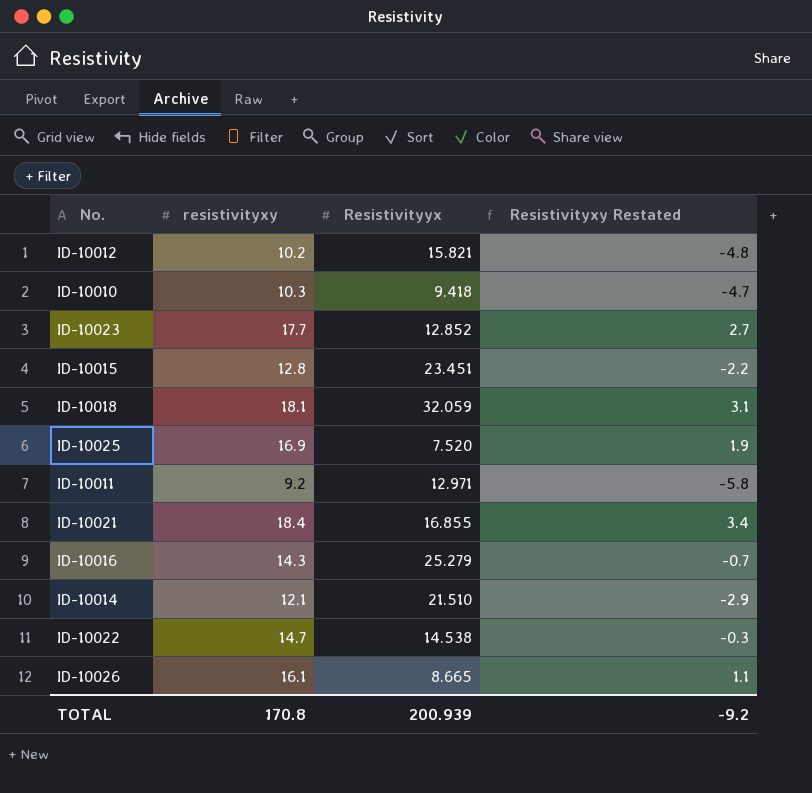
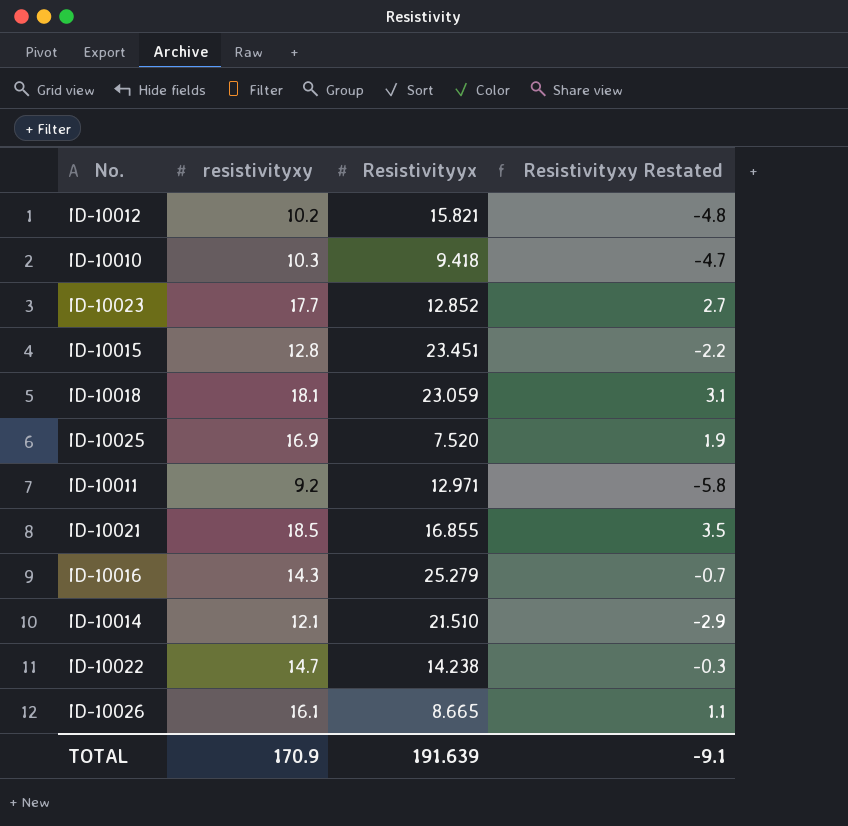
ID-10018 | Resistivityyx: 32.059 -> 23.059
ID-10021 | resistivityxy: 18.4 -> 18.5
ID-10021 | Resistivityxy Restated: 3.4 -> 3.5
ID-10022 | Resistivityyx: 14.538 -> 14.238
TOTAL | resistivityxy: 170.8 -> 170.9
TOTAL | Resistivityyx: 200.939 -> 191.639
TOTAL | Resistivityxy Restated: -9.2 -> -9.1

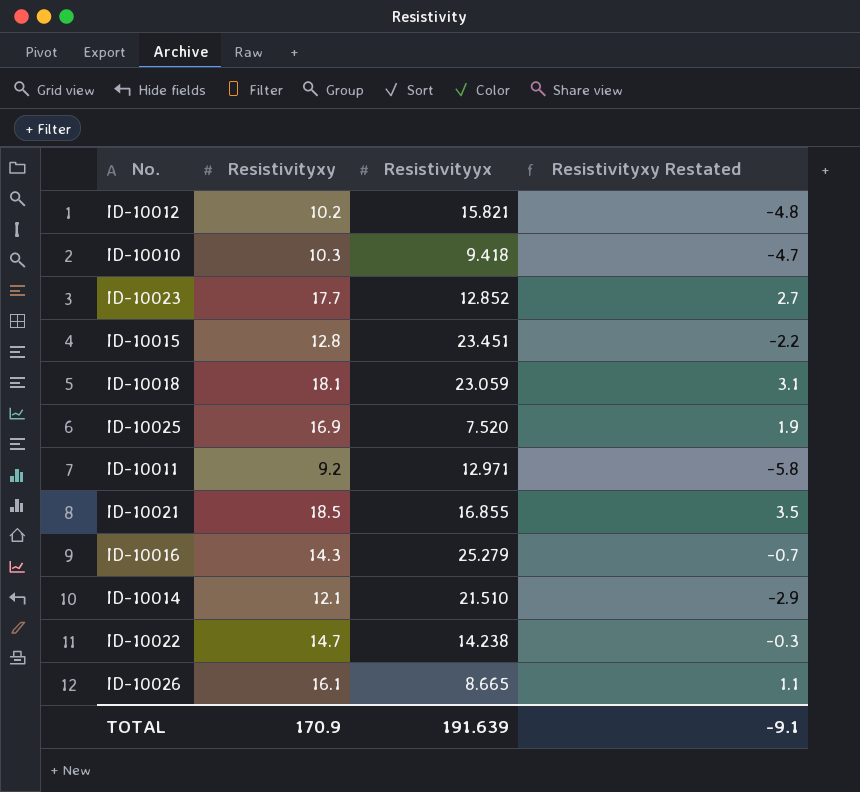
column name: resistivityxy -> Resistivityxy

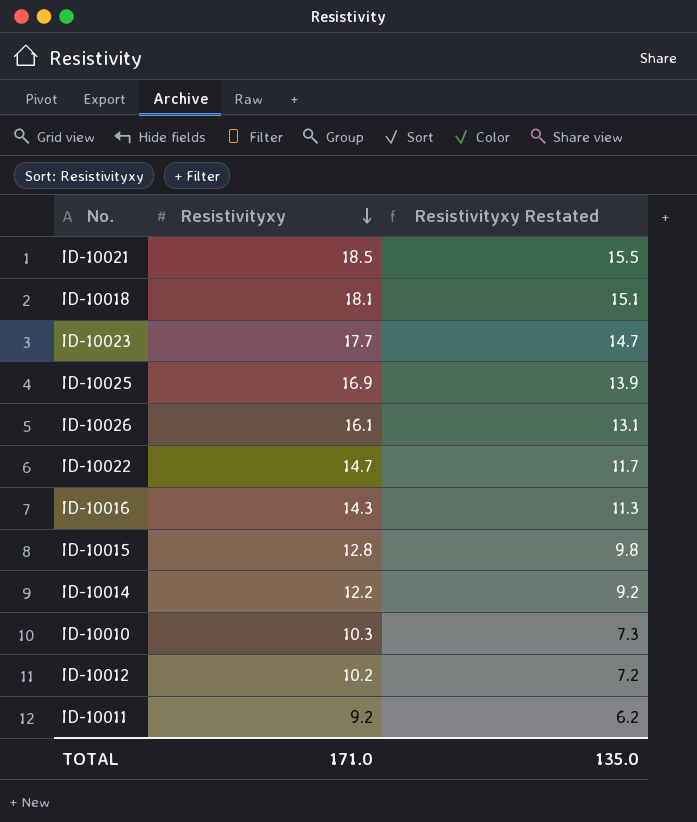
row order: none -> Resistivityxy descending
column Resistivityyx | position: 3 -> none
column Resistivityxy Restated | formula: [Resistivityxy] - 15 -> [Resistivityxy] - 3
ID-10014 | Resistivityxy: 12.1 -> 12.2
TOTAL | Resistivityxy: 170.9 -> 171.0
TOTAL | Resistivityxy Restated: -9.1 -> 135.0

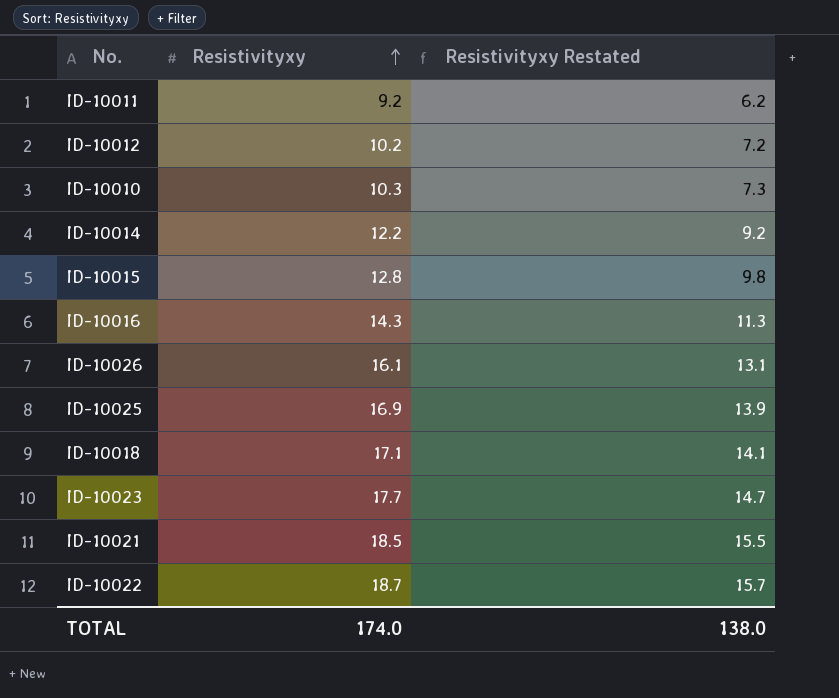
row order: Resistivityxy descending -> Resistivityxy ascending
ID-10018 | Resistivityxy: 18.1 -> 17.1
ID-10018 | Resistivityxy Restated: 15.1 -> 14.1
ID-10022 | Resistivityxy: 14.7 -> 18.7
ID-10022 | Resistivityxy Restated: 11.7 -> 15.7
TOTAL | Resistivityxy: 171.0 -> 174.0
TOTAL | Resistivityxy Restated: 135.0 -> 138.0

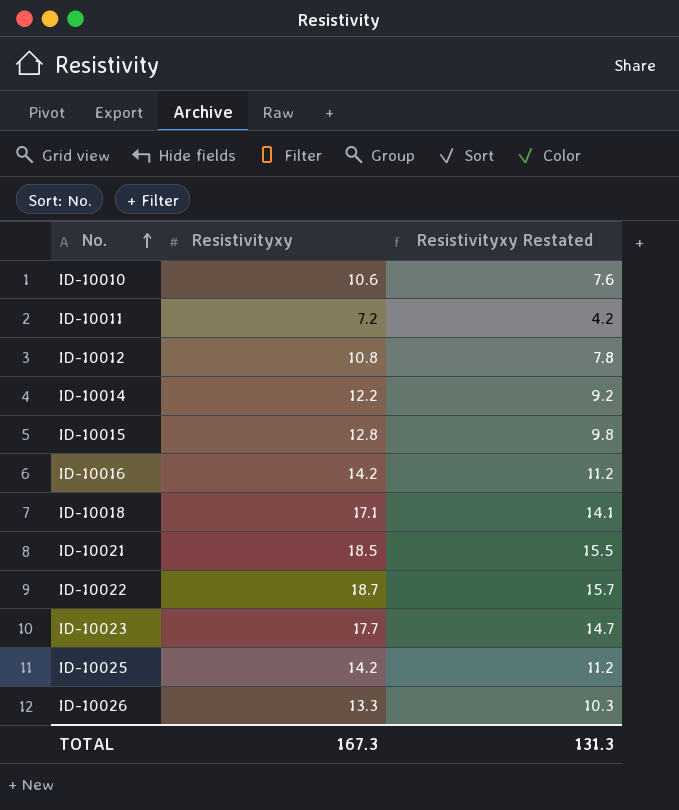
row order: Resistivityxy ascending -> No. ascending
ID-10010 | Resistivityxy: 10.3 -> 10.6
ID-10010 | Resistivityxy Restated: 7.3 -> 7.6
ID-10011 | Resistivityxy: 9.2 -> 7.2
ID-10011 | Resistivityxy Restated: 6.2 -> 4.2
ID-10012 | Resistivityxy: 10.2 -> 10.8
ID-10012 | Resistivityxy Restated: 7.2 -> 7.8
ID-10016 | Resistivityxy: 14.3 -> 14.2
ID-10016 | Resistivityxy Restated: 11.3 -> 11.2
ID-10025 | Resistivityxy: 16.9 -> 14.2
ID-10025 | Resistivityxy Restated: 13.9 -> 11.2
ID-10026 | Resistivityxy: 16.1 -> 13.3
ID-10026 | Resistivityxy Restated: 13.1 -> 10.3
TOTAL | Resistivityxy: 174.0 -> 167.3
TOTAL | Resistivityxy Restated: 138.0 -> 131.3

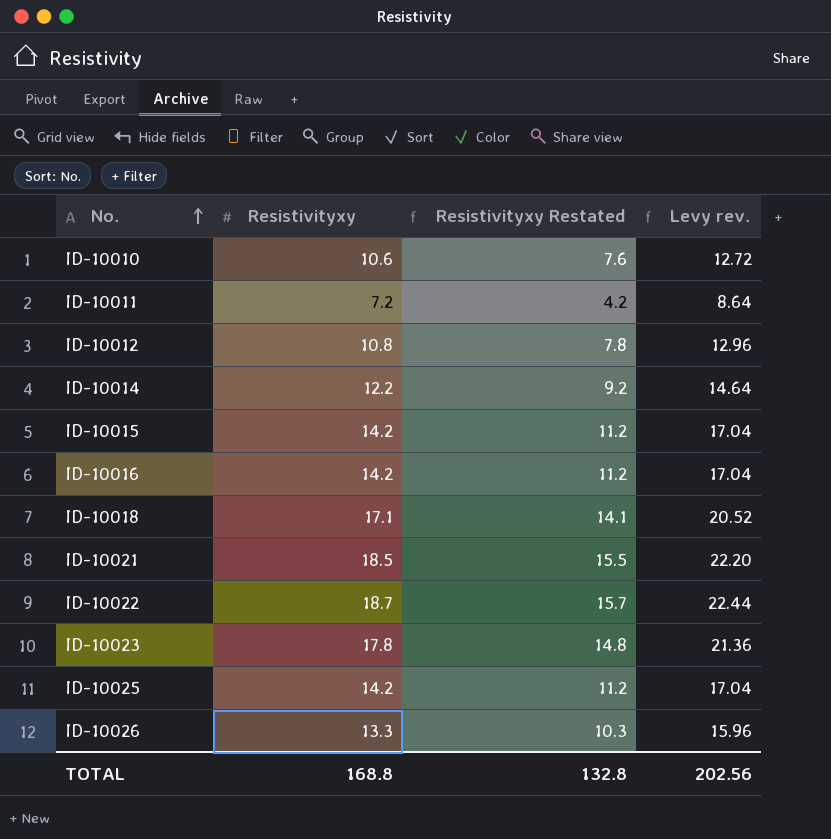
column Levy rev. | formula: none -> [Resistivityxy] * 1.2
ID-10015 | Resistivityxy: 12.8 -> 14.2
ID-10015 | Resistivityxy Restated: 9.8 -> 11.2
ID-10023 | Resistivityxy: 17.7 -> 17.8
ID-10023 | Resistivityxy Restated: 14.7 -> 14.8
TOTAL | Resistivityxy: 167.3 -> 168.8
TOTAL | Resistivityxy Restated: 131.3 -> 132.8

